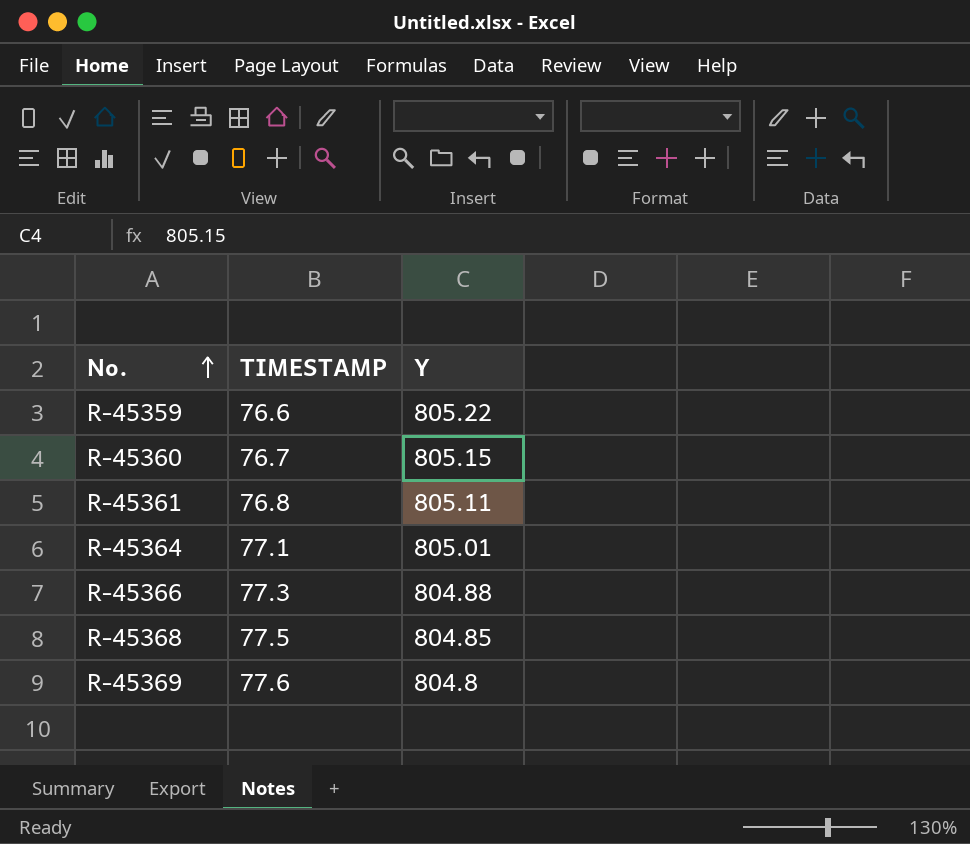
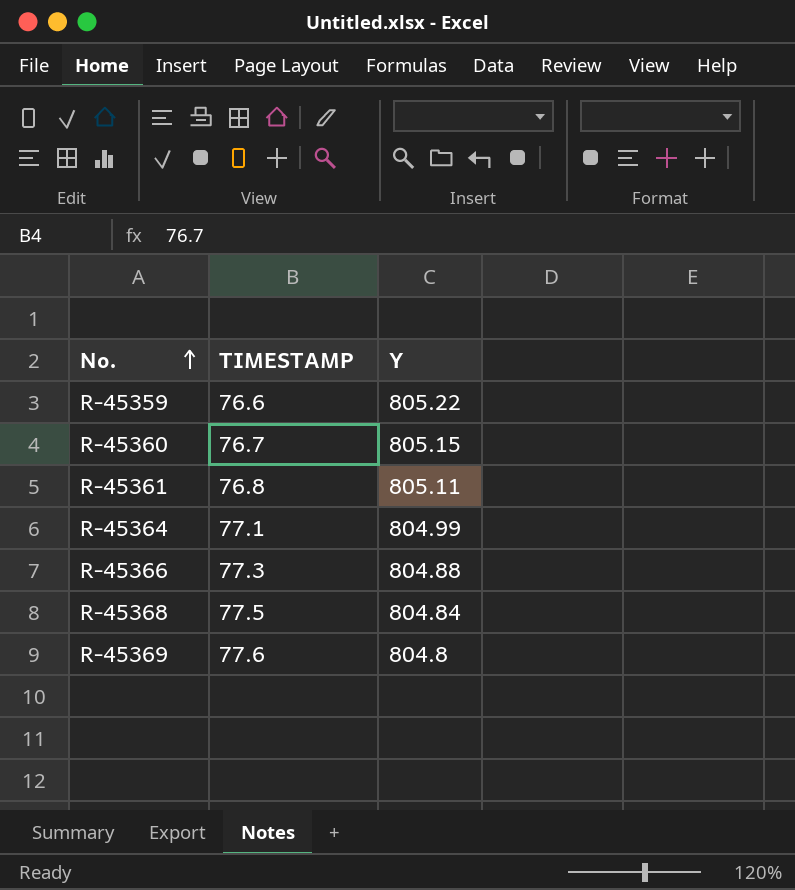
R-45364 | Y: 805.01 -> 804.99
R-45368 | Y: 804.85 -> 804.84

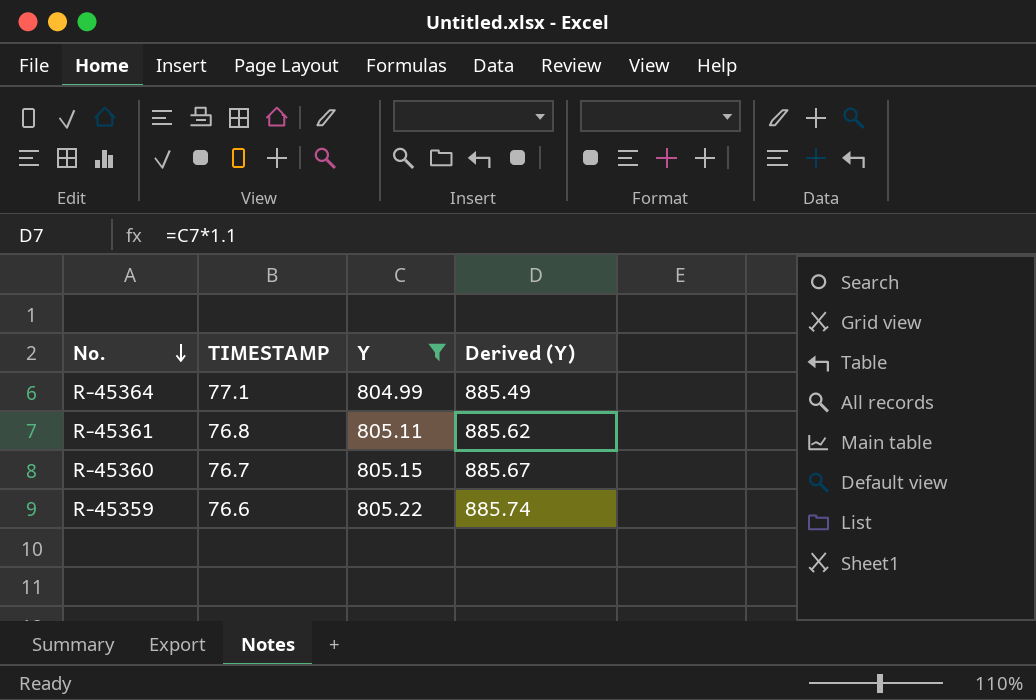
filter: none -> Y >= 804.99
row order: No. ascending -> No. descending
column Derived (Y) | formula: none -> [Y] * 1.1

